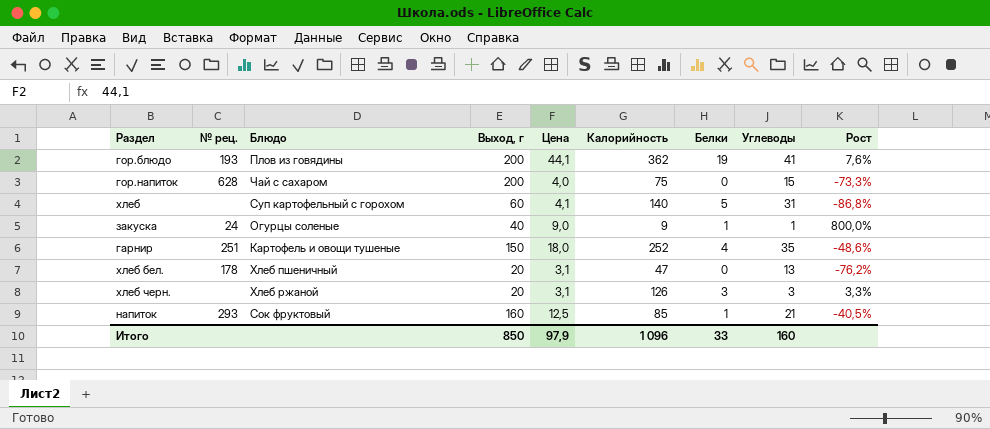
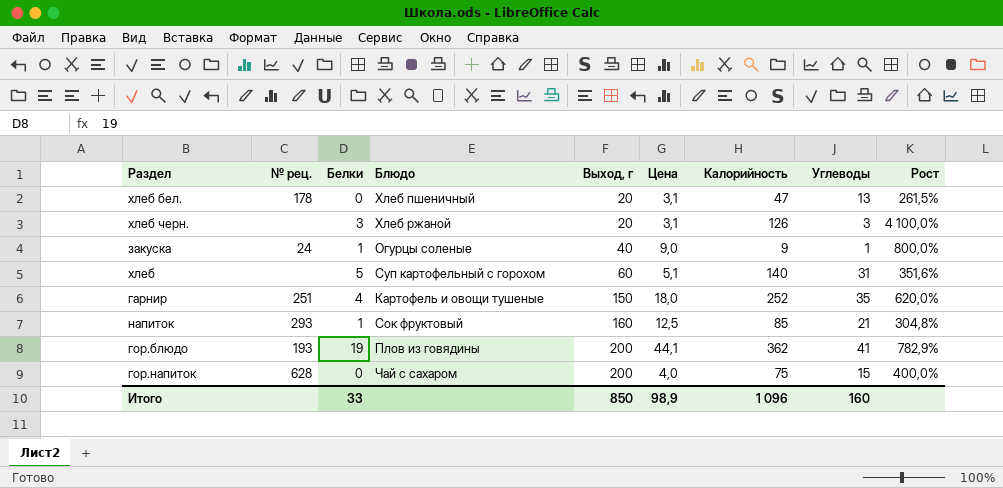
row order: none -> Выход, г ascending
column Белки | position: 7 -> 3
column Рост | formula: ([Цена] - [Углеводы]) / [Углеводы] -> ([Калорийность] - [Углеводы]) / [Углеводы]
хлеб | Цена: 4,1 -> 5,1
Итого | Цена: 97,9 -> 98,9

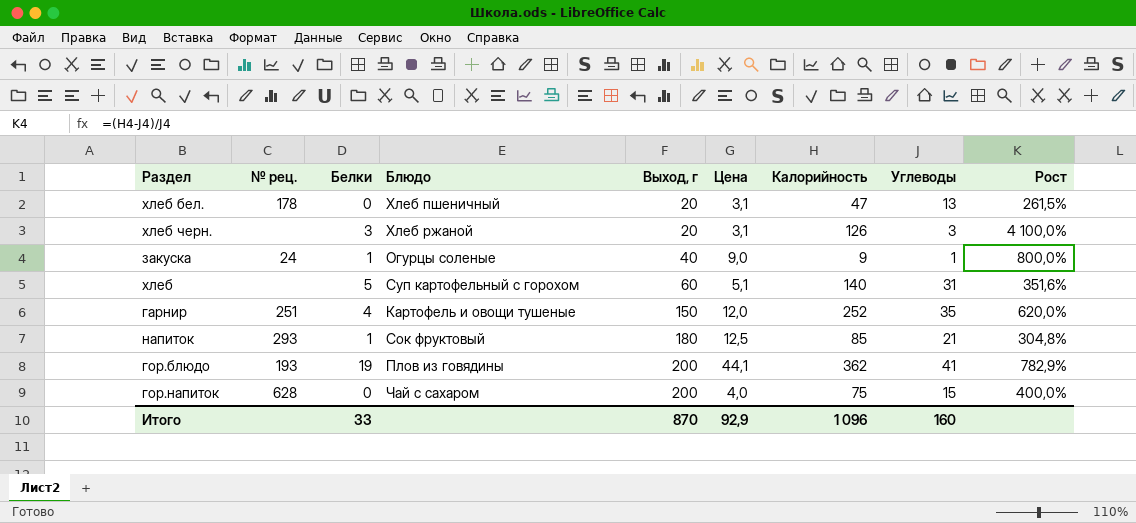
гарнир | Цена: 18,0 -> 12,0
напиток | Выход, г: 160 -> 180
Итого | Выход, г: 850 -> 870
Итого | Цена: 98,9 -> 92,9

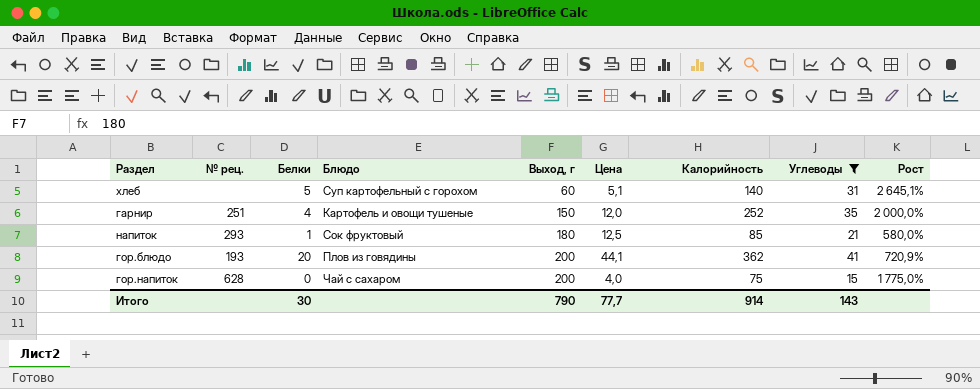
filter: none -> Углеводы >= 15
column Рост | formula: ([Калорийность] - [Углеводы]) / [Углеводы] -> ([Калорийность] - [Цена]) / [Цена]
гор.блюдо | Белки: 19 -> 20
Итого | Белки: 33 -> 30
Итого | Выход, г: 870 -> 790
Итого | Цена: 92,9 -> 77,7
Итого | Калорийность: 1 096 -> 914
Итого | Углеводы: 160 -> 143

